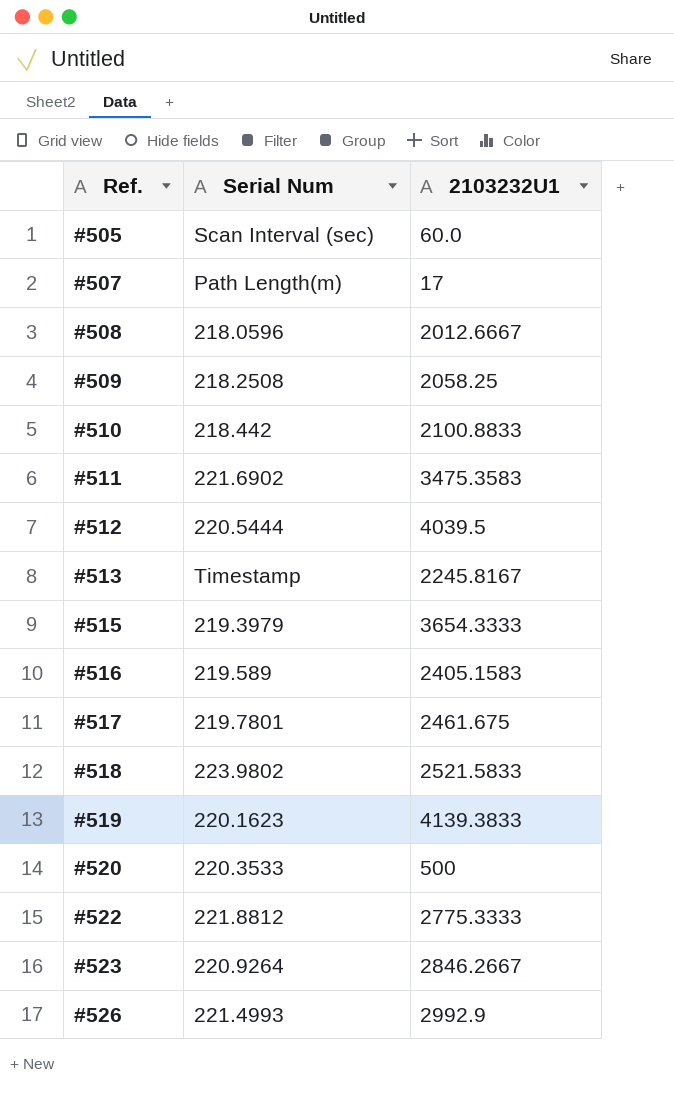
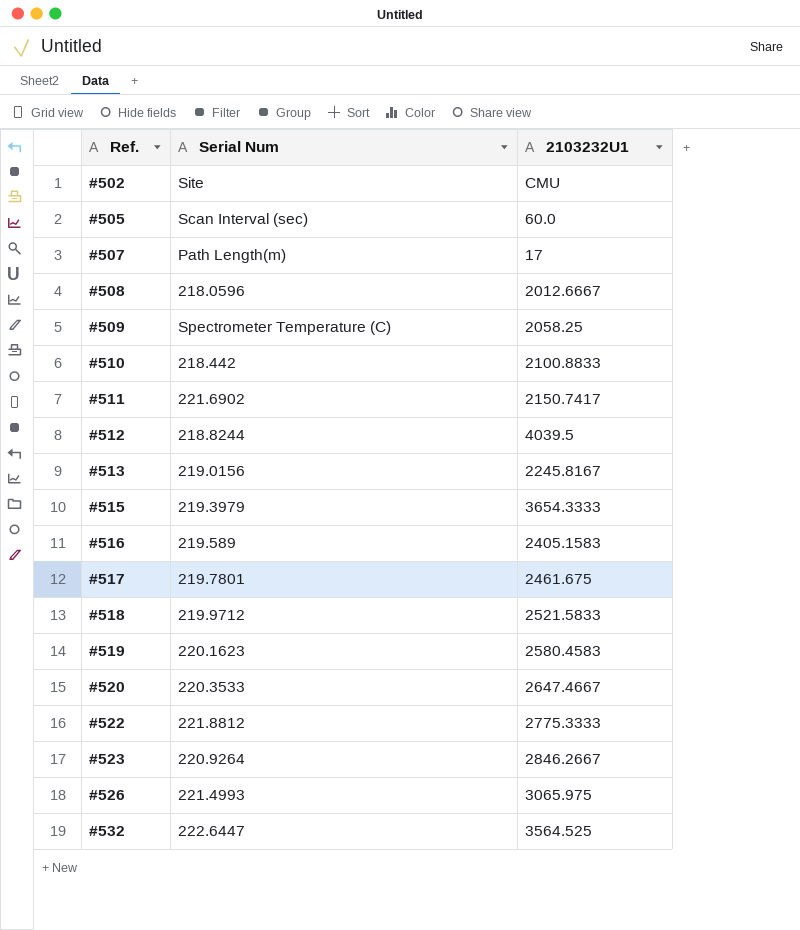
row #502: none -> Site | CMU
#509 | Serial Num: 218.2508 -> Spectrometer Temperature (C)
#511 | 2103232U1: 3475.3583 -> 2150.7417
#512 | Serial Num: 220.5444 -> 218.8244
#513 | Serial Num: Timestamp -> 219.0156
#518 | Serial Num: 223.9802 -> 219.9712
#519 | 2103232U1: 4139.3833 -> 2580.4583
#520 | 2103232U1: 500 -> 2647.4667
#526 | 2103232U1: 2992.9 -> 3065.975
row #532: none -> 222.6447 | 3564.525

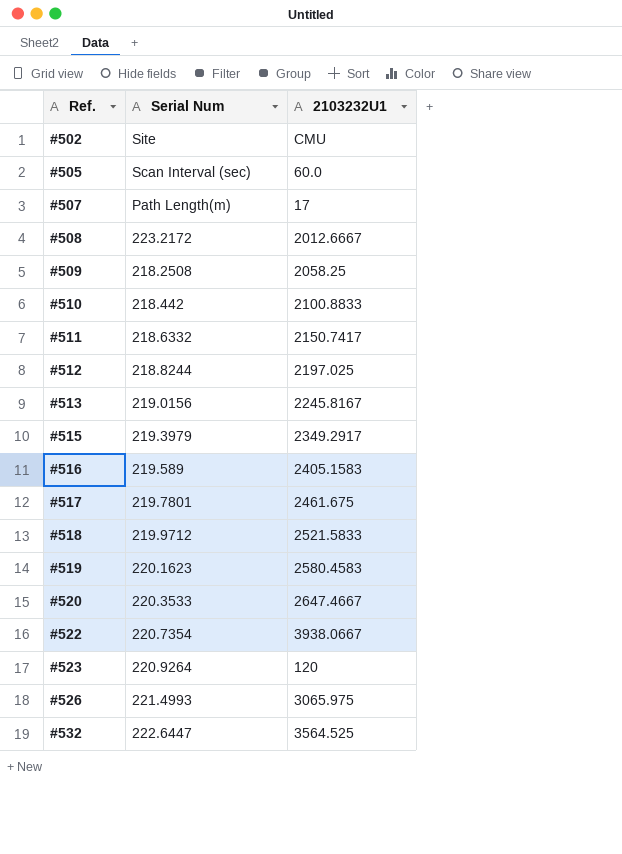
#508 | Serial Num: 218.0596 -> 223.2172
#509 | Serial Num: Spectrometer Temperature (C) -> 218.2508
#511 | Serial Num: 221.6902 -> 218.6332
#512 | 2103232U1: 4039.5 -> 2197.025
#515 | 2103232U1: 3654.3333 -> 2349.2917
#522 | Serial Num: 221.8812 -> 220.7354
#522 | 2103232U1: 2775.3333 -> 3938.0667
#523 | 2103232U1: 2846.2667 -> 120

